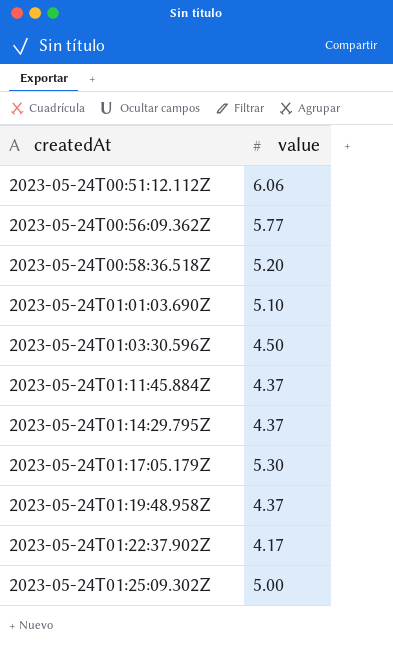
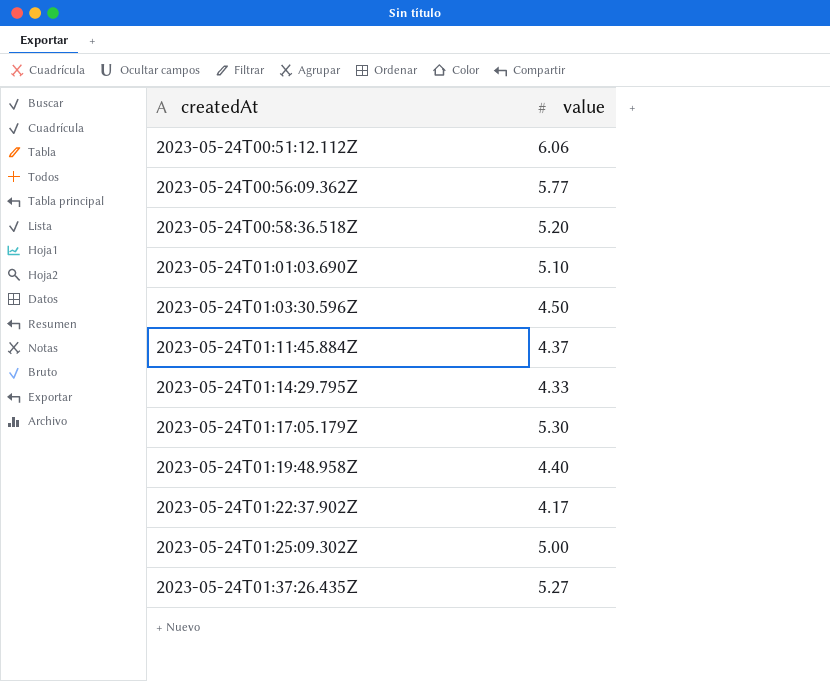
2023-05-24T01:14:29.795Z | value: 4.37 -> 4.33
2023-05-24T01:19:48.958Z | value: 4.37 -> 4.40
row 2023-05-24T01:37:26.435Z: none -> 5.27

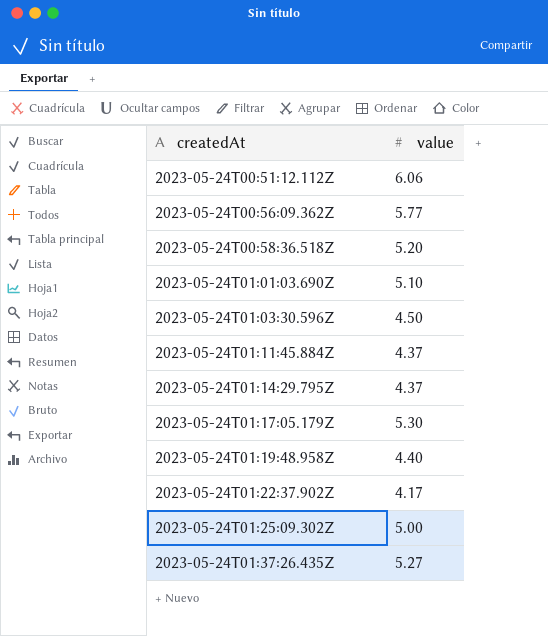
2023-05-24T01:14:29.795Z | value: 4.33 -> 4.37

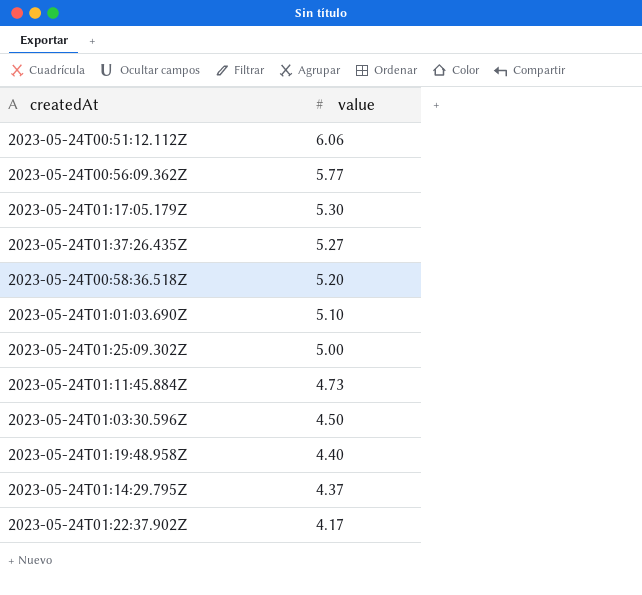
row order: createdAt ascending -> value descending
2023-05-24T01:11:45.884Z | value: 4.37 -> 4.73

